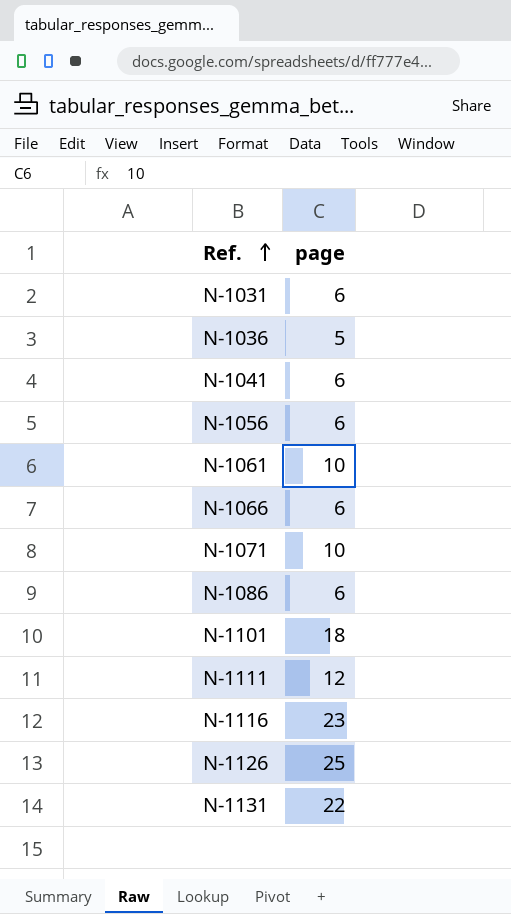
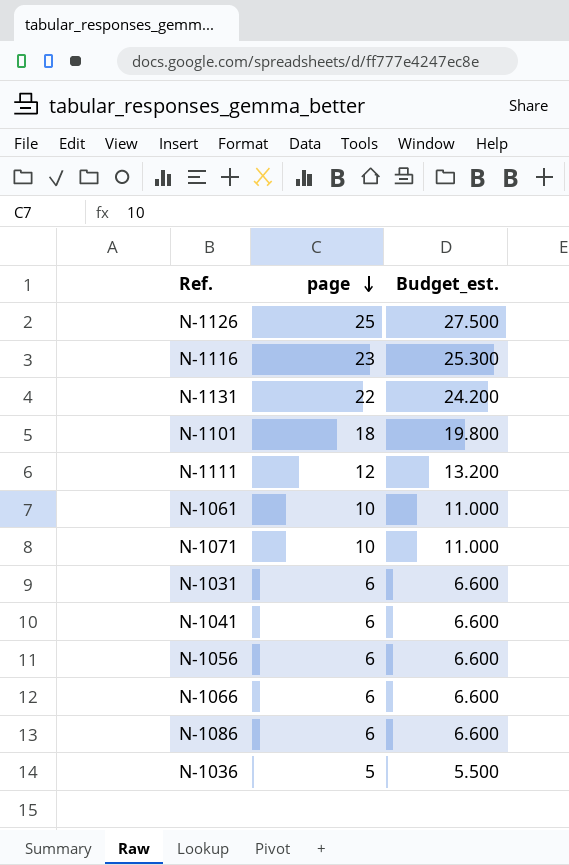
row order: Ref. ascending -> page descending
column Budget_est. | formula: none -> [page] * 1.1

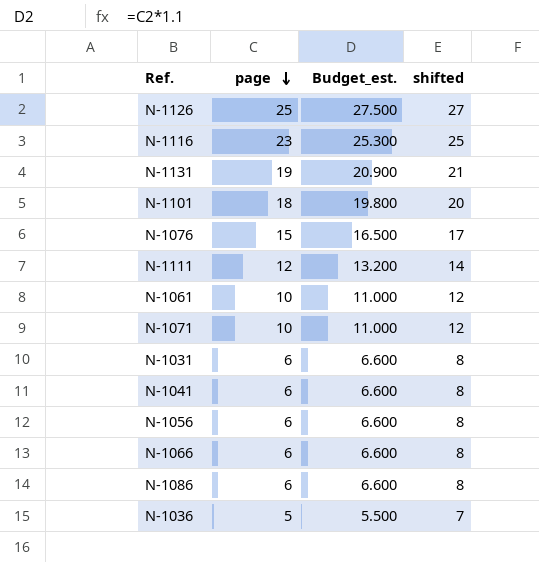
column shifted | formula: none -> [page] + 2
N-1131 | page: 22 -> 19
N-1131 | Budget_est.: 24.200 -> 20.900
row N-1076: none -> 15 | 16.500 | 17

